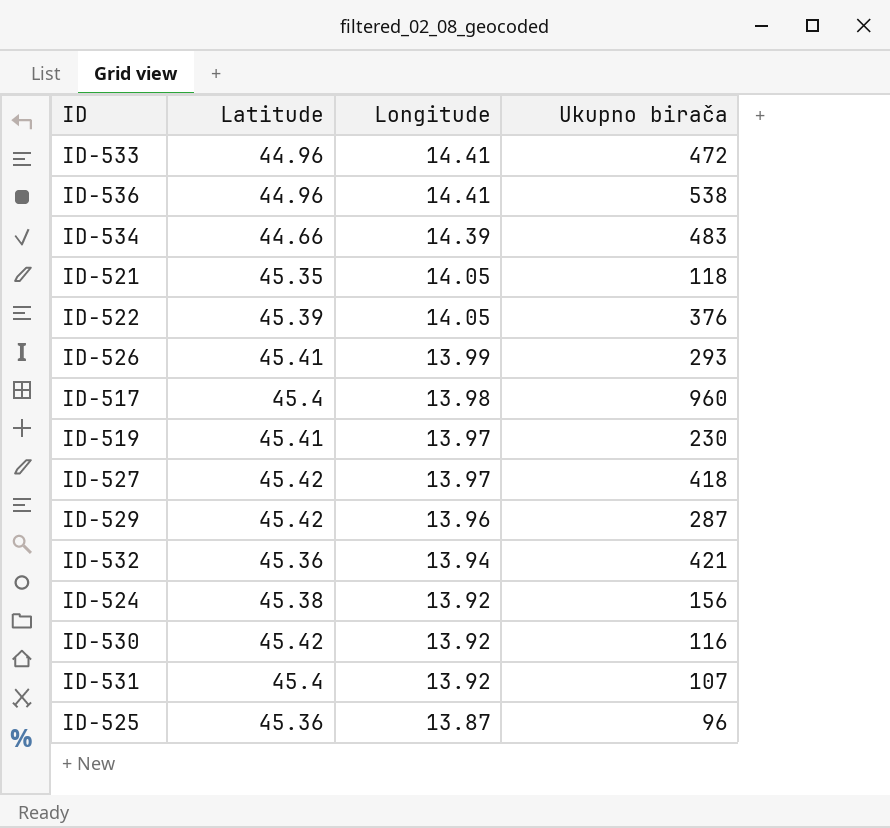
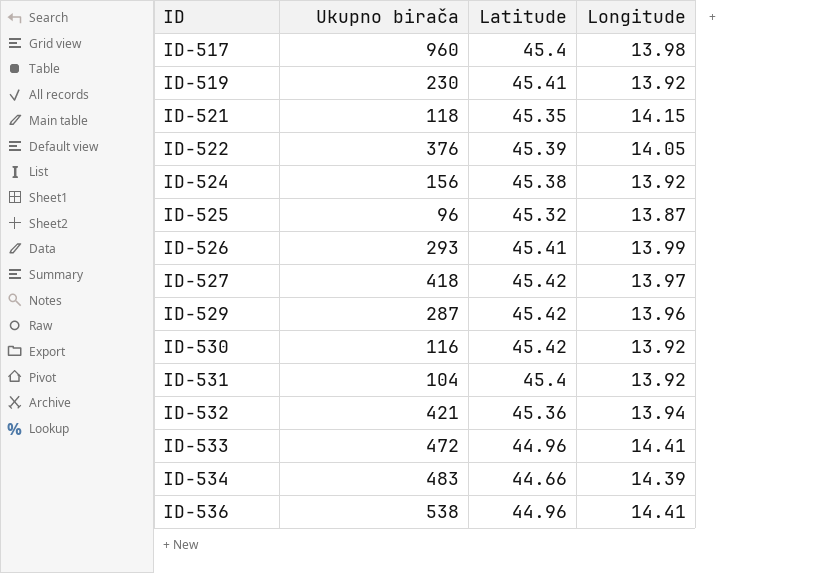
row order: Longitude descending -> ID ascending
column Ukupno birača | position: 4 -> 2
ID-519 | Longitude: 13.97 -> 13.92
ID-521 | Longitude: 14.05 -> 14.15
ID-525 | Latitude: 45.36 -> 45.32
ID-531 | Ukupno birača: 107 -> 104

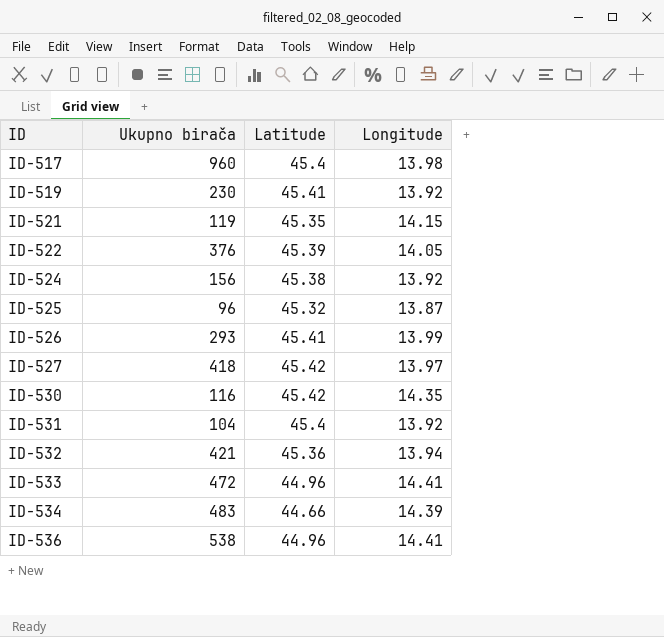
row ID-529: 287 | 45.42 | 13.96 -> none
ID-521 | Ukupno birača: 118 -> 119
ID-530 | Longitude: 13.92 -> 14.35

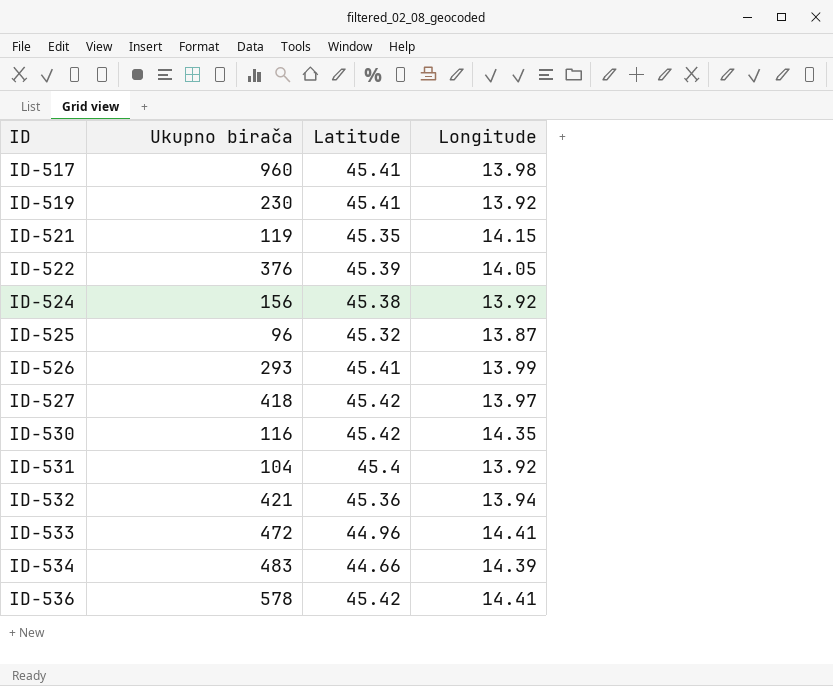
ID-517 | Latitude: 45.4 -> 45.41
ID-536 | Ukupno birača: 538 -> 578
ID-536 | Latitude: 44.96 -> 45.42

